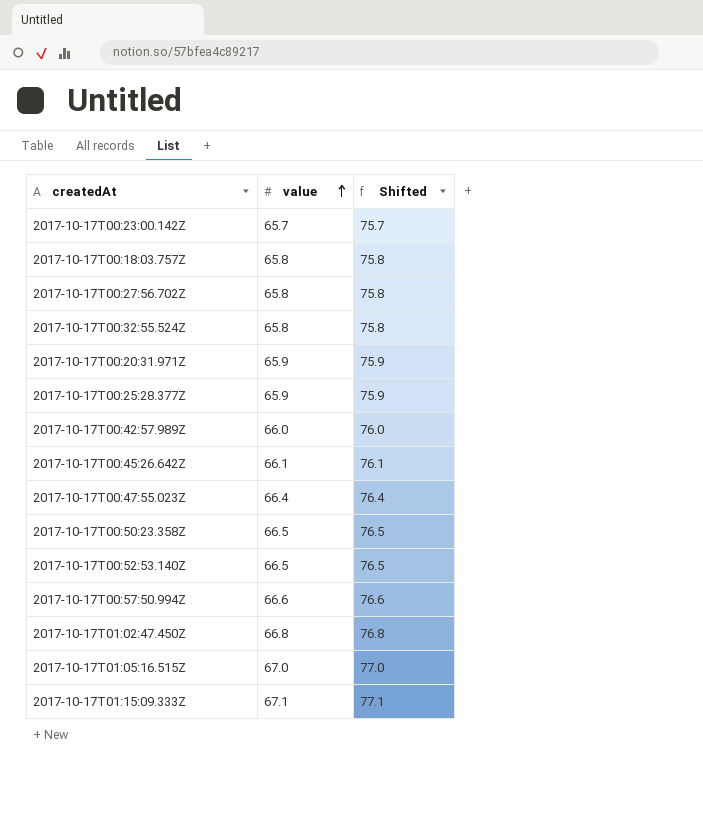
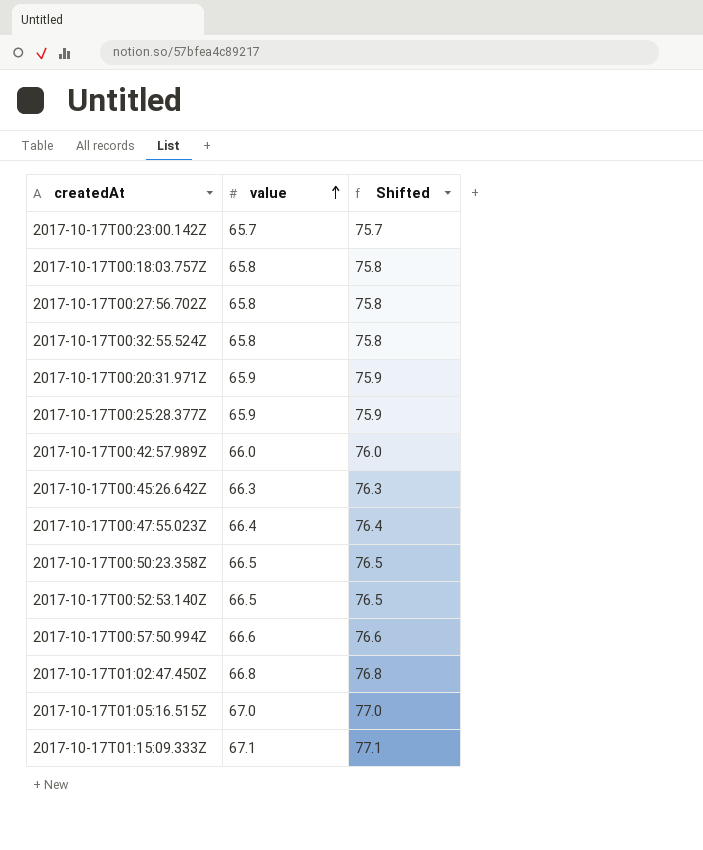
2017-10-17T00:45:26.642Z | value: 66.1 -> 66.3
2017-10-17T00:45:26.642Z | Shifted: 76.1 -> 76.3

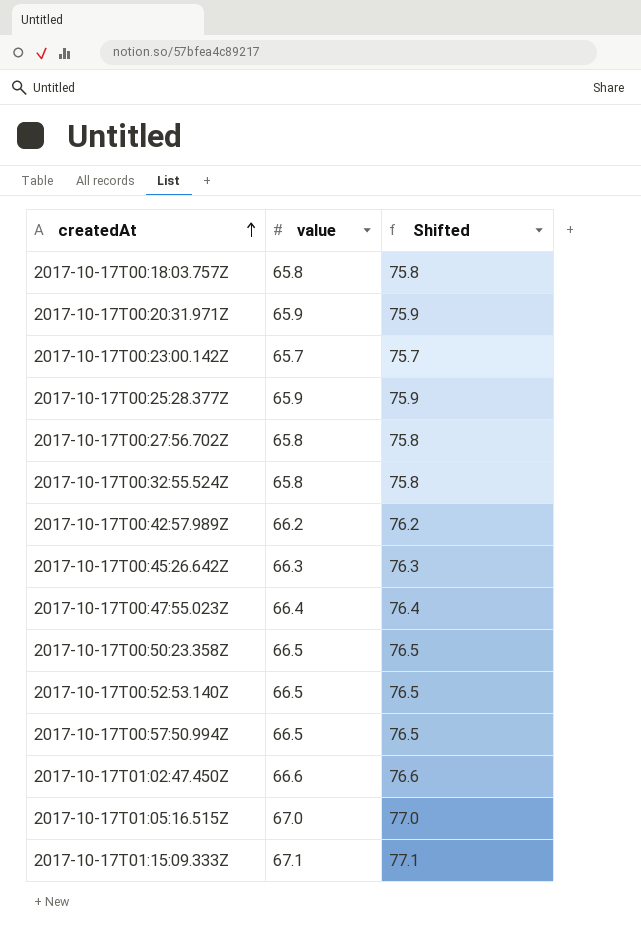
row order: value ascending -> createdAt ascending
2017-10-17T00:42:57.989Z | value: 66.0 -> 66.2
2017-10-17T00:42:57.989Z | Shifted: 76.0 -> 76.2
2017-10-17T00:57:50.994Z | value: 66.6 -> 66.5
2017-10-17T00:57:50.994Z | Shifted: 76.6 -> 76.5
2017-10-17T01:02:47.450Z | value: 66.8 -> 66.6
2017-10-17T01:02:47.450Z | Shifted: 76.8 -> 76.6

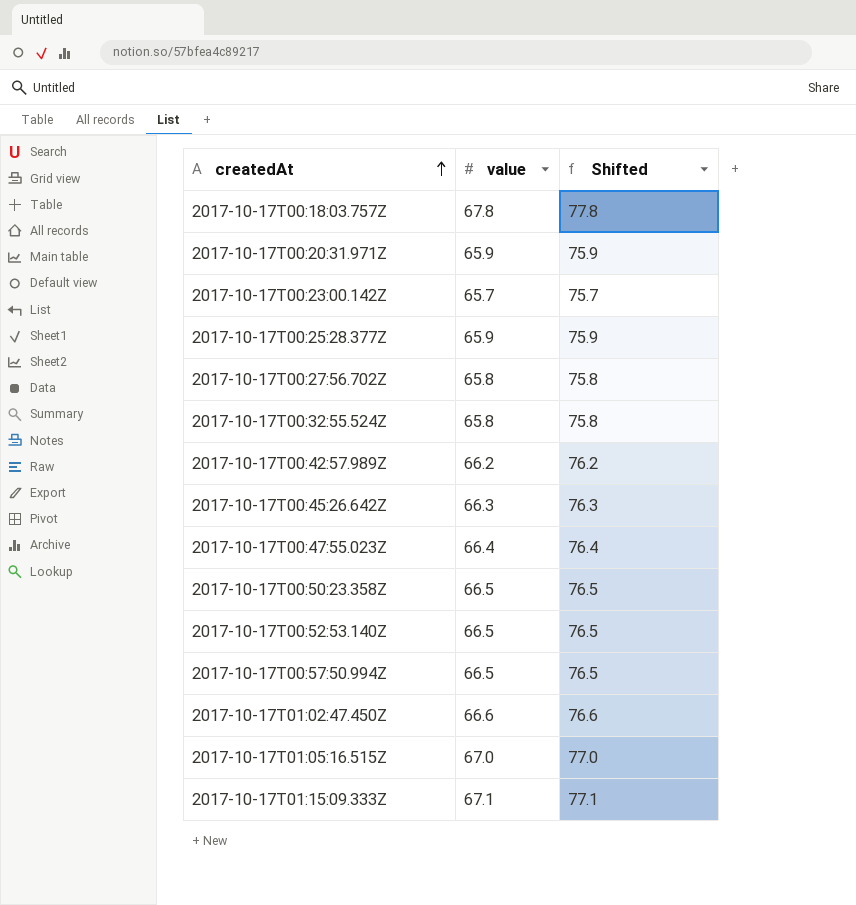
2017-10-17T00:18:03.757Z | value: 65.8 -> 67.8
2017-10-17T00:18:03.757Z | Shifted: 75.8 -> 77.8

